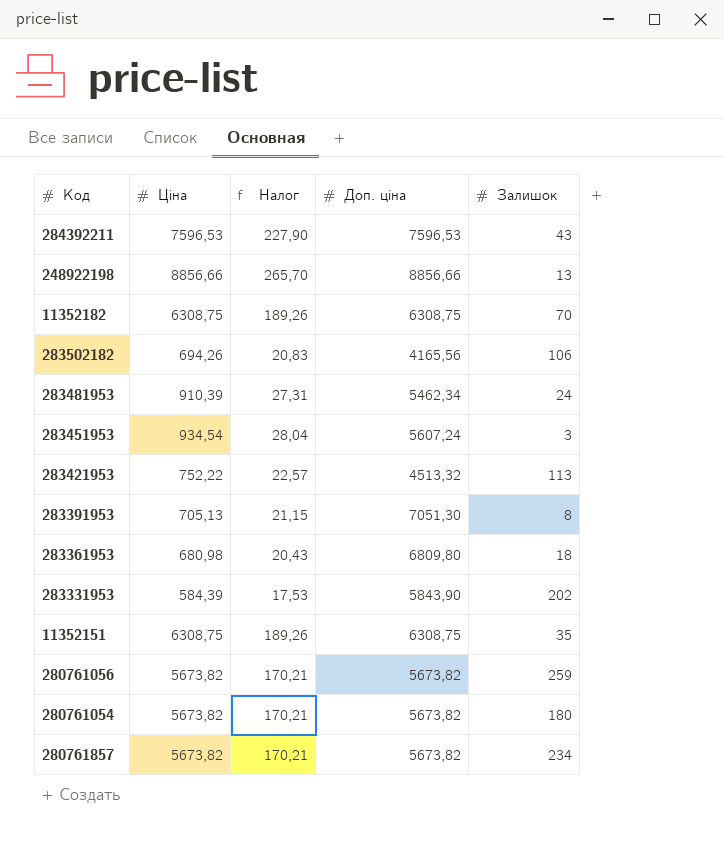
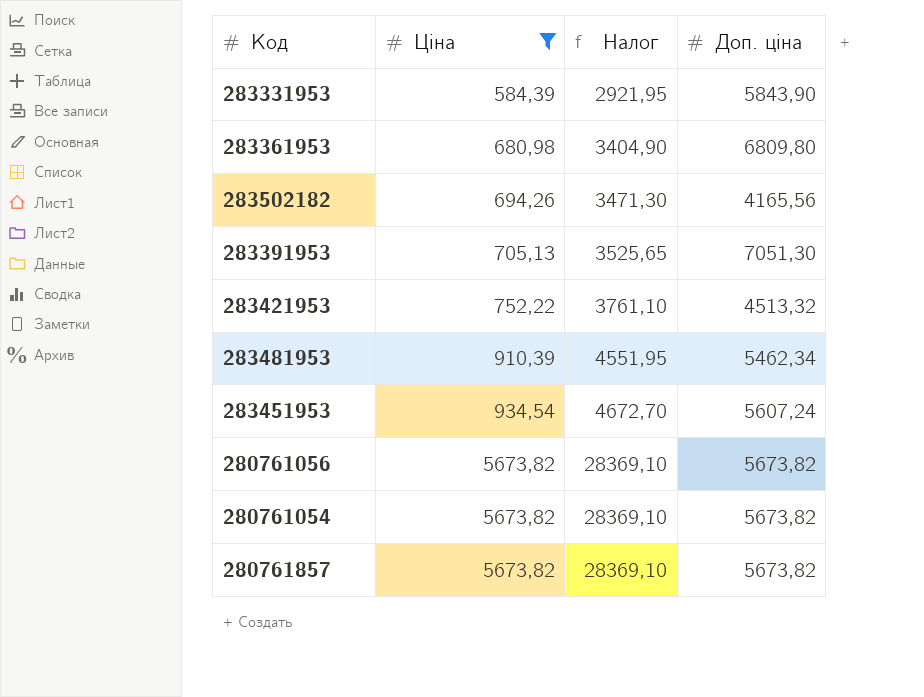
filter: none -> Ціна <= 5673,82
row order: none -> Ціна ascending
column Залишок | position: 5 -> none
column Налог | formula: [Ціна] * 0,03 -> [Ціна] * 5

